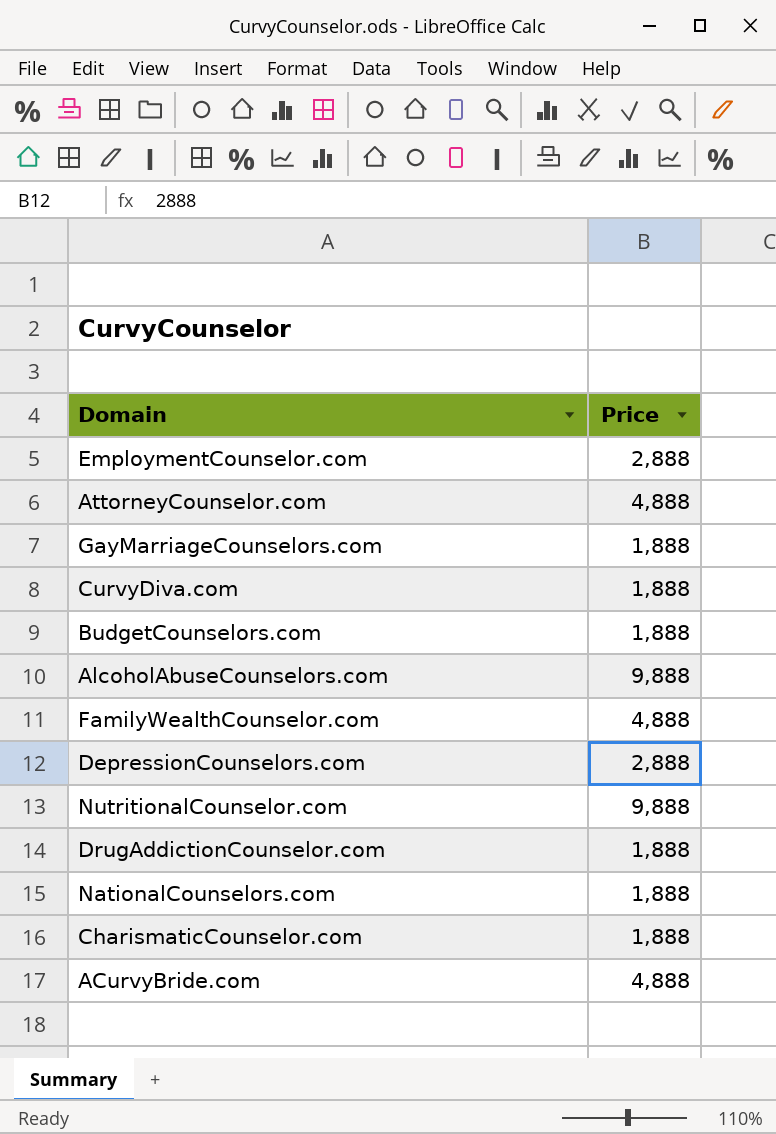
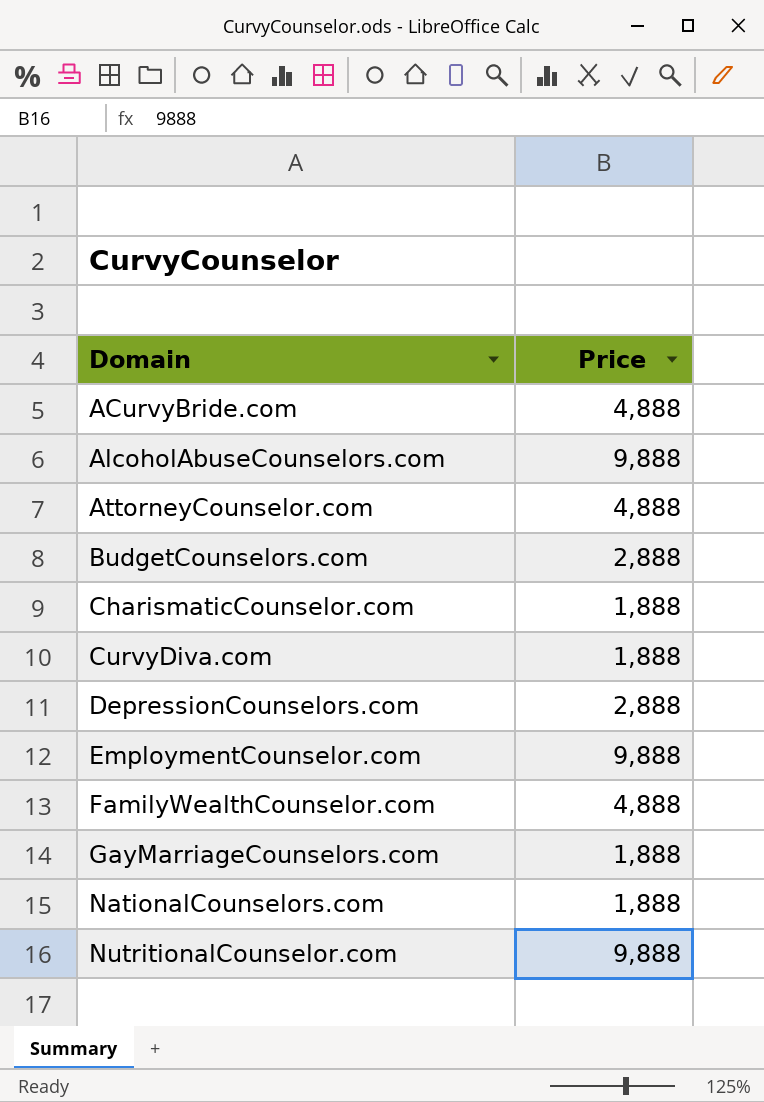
row order: none -> Domain ascending
row DrugAddictionCounselor.com: 1,888 -> none
BudgetCounselors.com | Price: 1,888 -> 2,888
EmploymentCounselor.com | Price: 2,888 -> 9,888

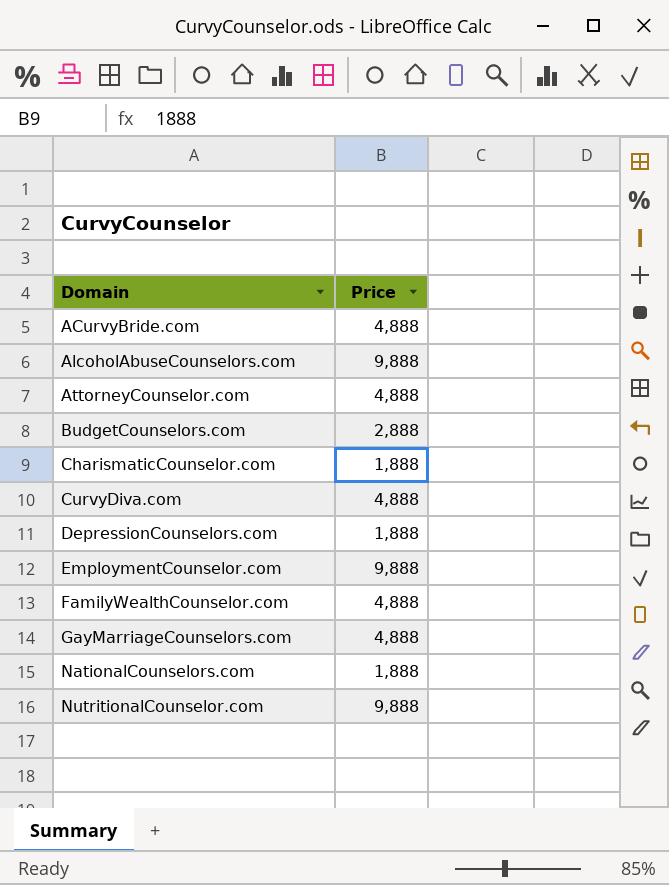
CurvyDiva.com | Price: 1,888 -> 4,888
DepressionCounselors.com | Price: 2,888 -> 1,888
GayMarriageCounselors.com | Price: 1,888 -> 4,888

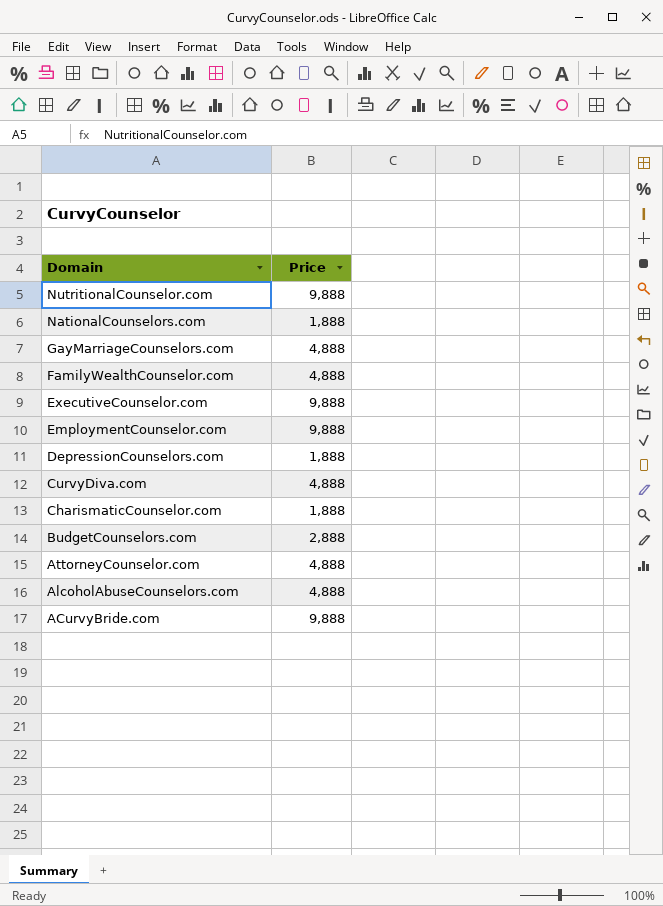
row order: Domain ascending -> Domain descending
row ExecutiveCounselor.com: none -> 9,888
AlcoholAbuseCounselors.com | Price: 9,888 -> 4,888
ACurvyBride.com | Price: 4,888 -> 9,888

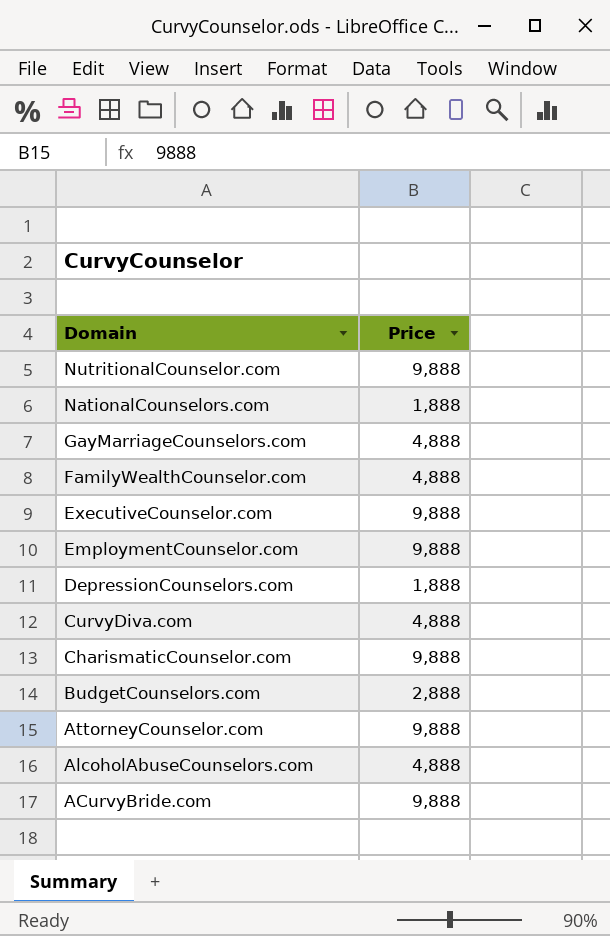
CharismaticCounselor.com | Price: 1,888 -> 9,888
AttorneyCounselor.com | Price: 4,888 -> 9,888

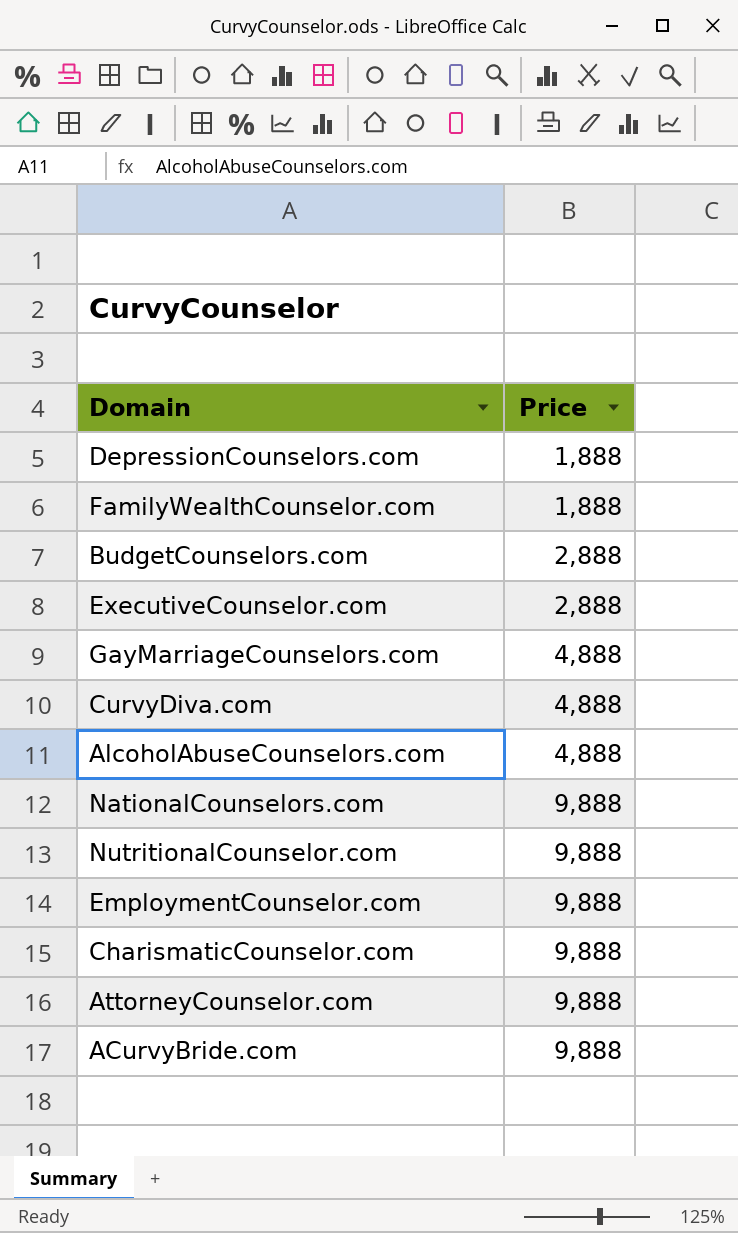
row order: Domain descending -> Price ascending
FamilyWealthCounselor.com | Price: 4,888 -> 1,888
ExecutiveCounselor.com | Price: 9,888 -> 2,888
NationalCounselors.com | Price: 1,888 -> 9,888

